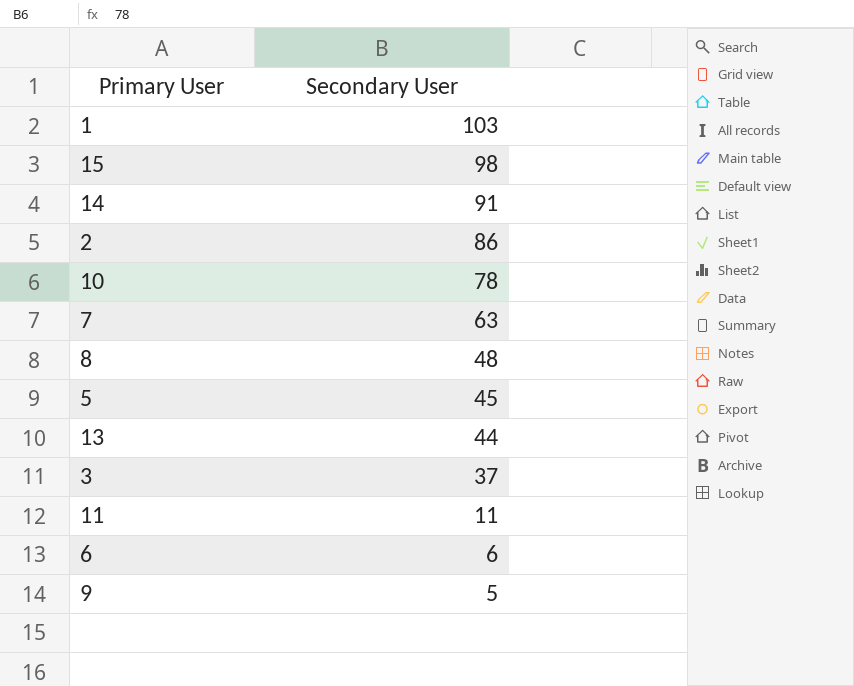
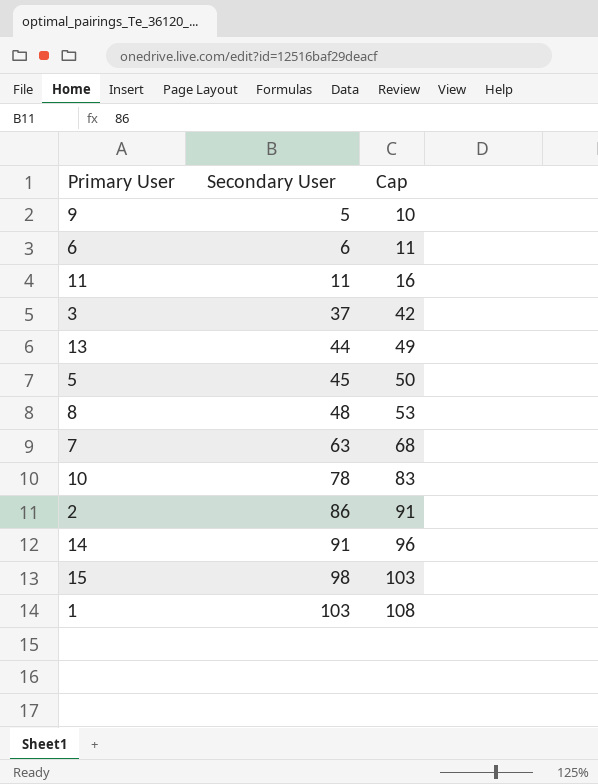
row order: Secondary User descending -> Secondary User ascending
column Cap | formula: none -> [Secondary User] + 5

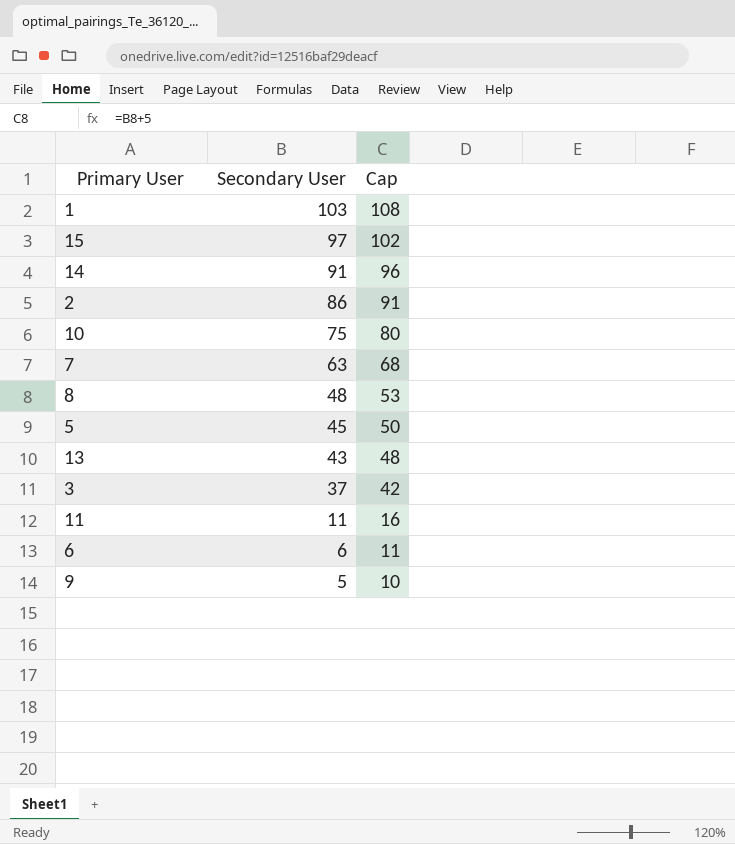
row order: Secondary User ascending -> Secondary User descending
15 | Secondary User: 98 -> 97
15 | Cap: 103 -> 102
10 | Secondary User: 78 -> 75
10 | Cap: 83 -> 80
13 | Secondary User: 44 -> 43
13 | Cap: 49 -> 48

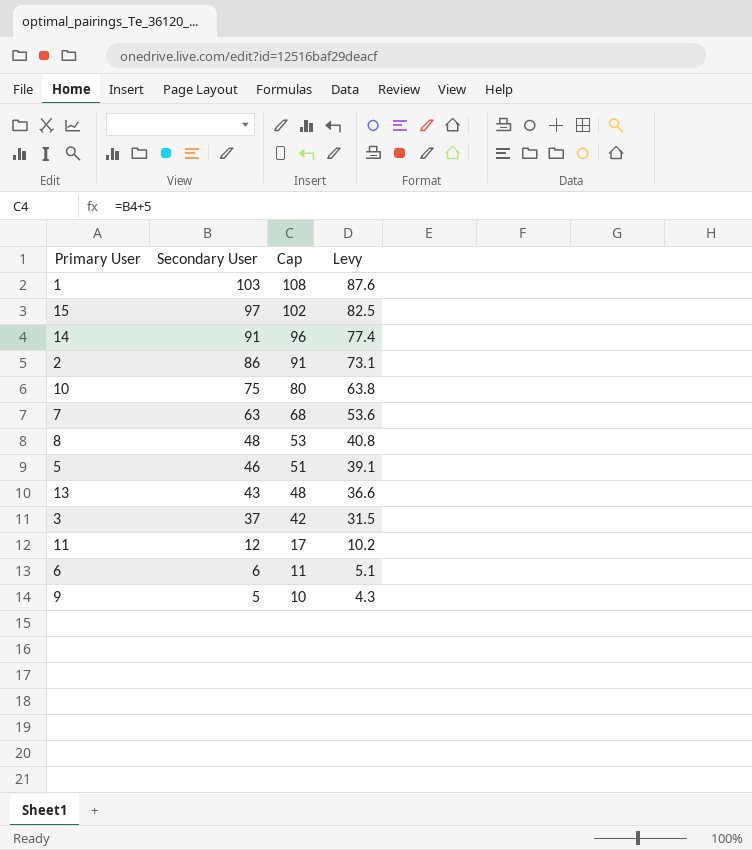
column Levy | formula: none -> [Secondary User] * 0.85
5 | Secondary User: 45 -> 46
5 | Cap: 50 -> 51
11 | Secondary User: 11 -> 12
11 | Cap: 16 -> 17

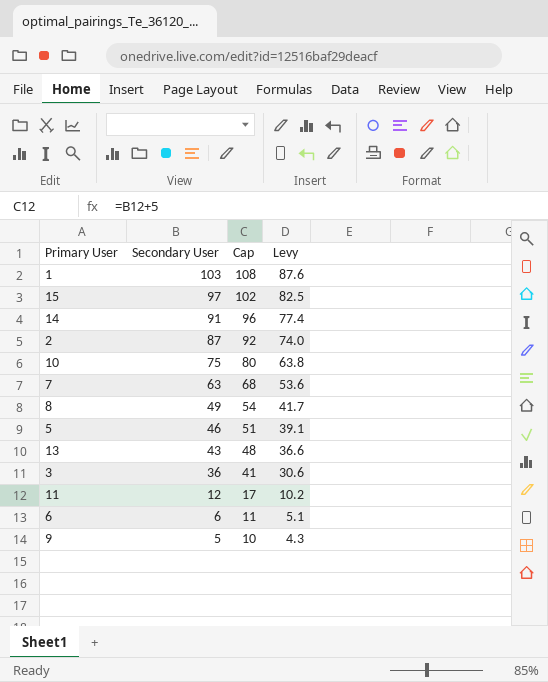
2 | Secondary User: 86 -> 87
2 | Cap: 91 -> 92
2 | Levy: 73.1 -> 74.0
8 | Secondary User: 48 -> 49
8 | Cap: 53 -> 54
8 | Levy: 40.8 -> 41.7
3 | Secondary User: 37 -> 36
3 | Cap: 42 -> 41
3 | Levy: 31.5 -> 30.6

